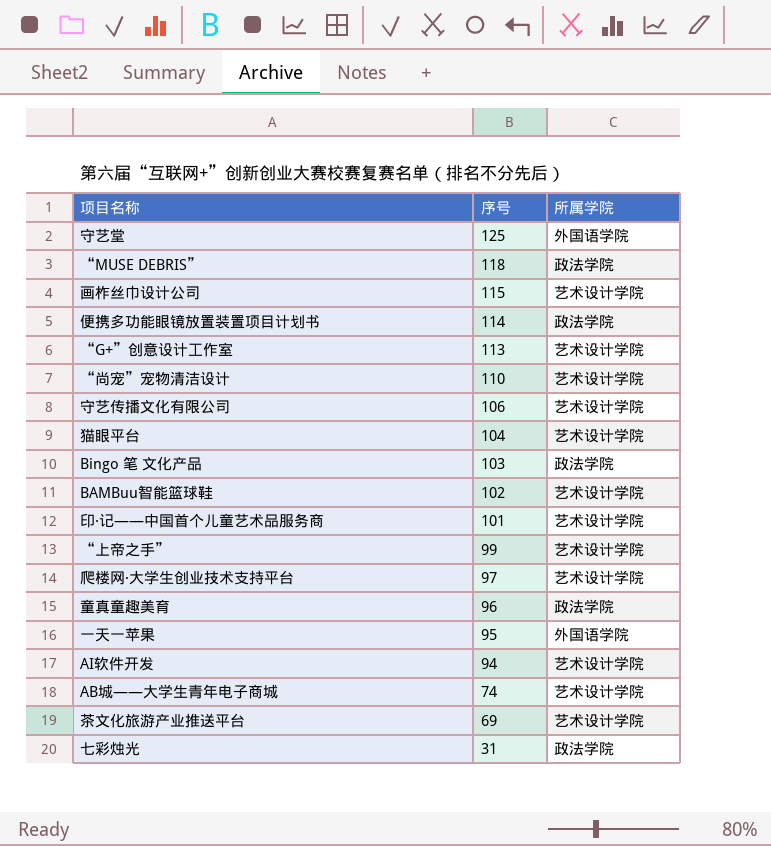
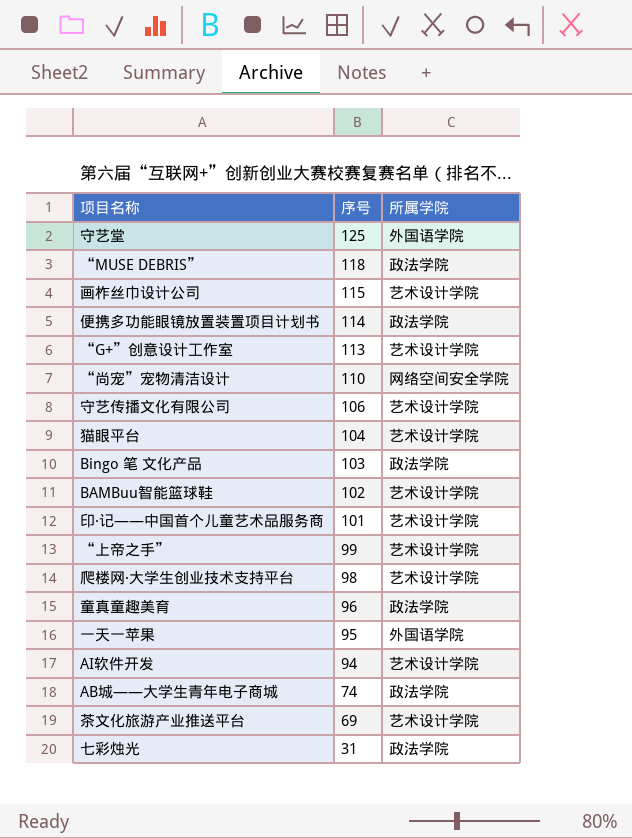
“尚宠”宠物清洁设计 | 所属学院: 艺术设计学院 -> 网络空间安全学院
爬楼网·大学生创业技术支持平台 | 序号: 97 -> 98
AB城——大学生青年电子商城 | 所属学院: 艺术设计学院 -> 政法学院

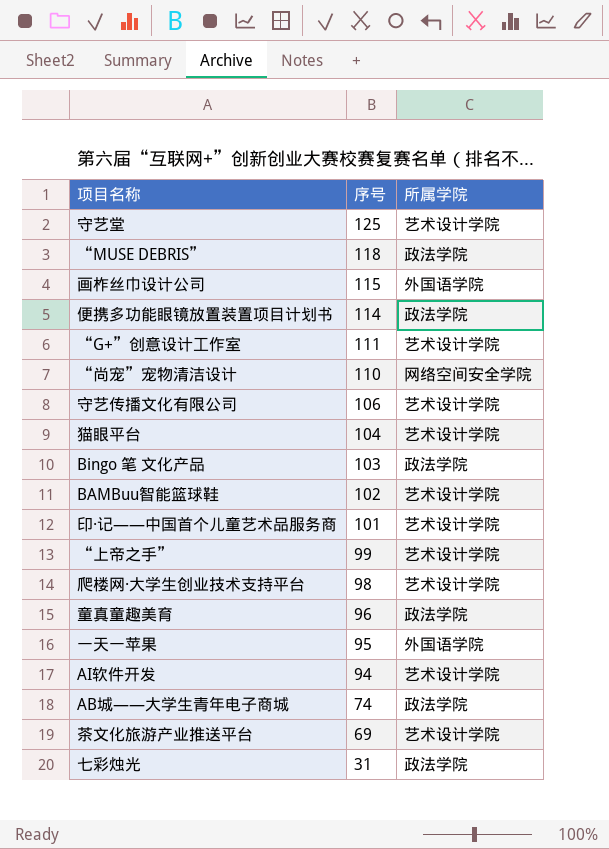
守艺堂 | 所属学院: 外国语学院 -> 艺术设计学院
画柞丝巾设计公司 | 所属学院: 艺术设计学院 -> 外国语学院
“G+”创意设计工作室 | 序号: 113 -> 111

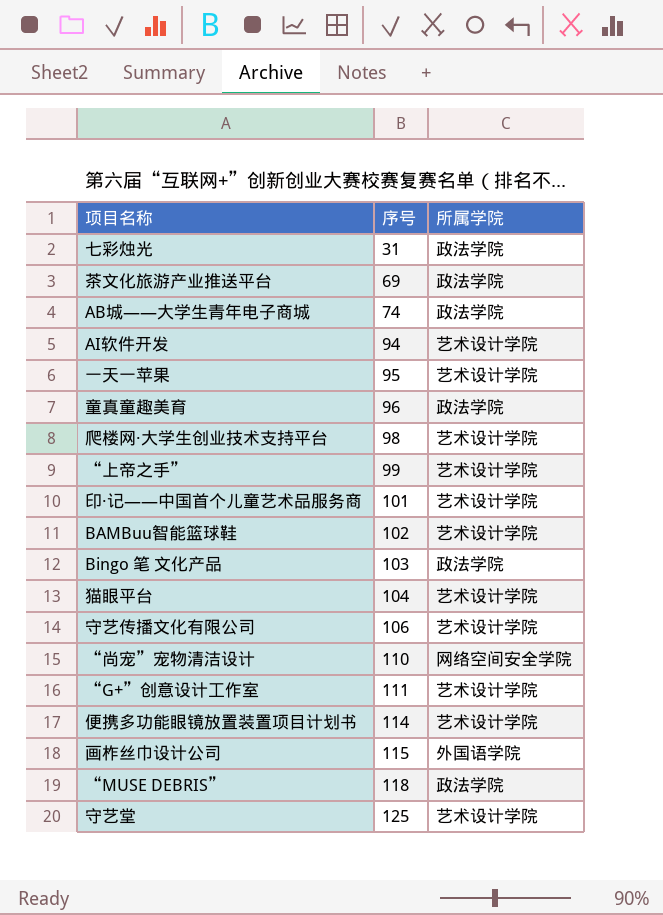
row order: 序号 descending -> 序号 ascending
茶文化旅游产业推送平台 | 所属学院: 艺术设计学院 -> 政法学院
一天一苹果 | 所属学院: 外国语学院 -> 艺术设计学院
便携多功能眼镜放置装置项目计划书 | 所属学院: 政法学院 -> 艺术设计学院

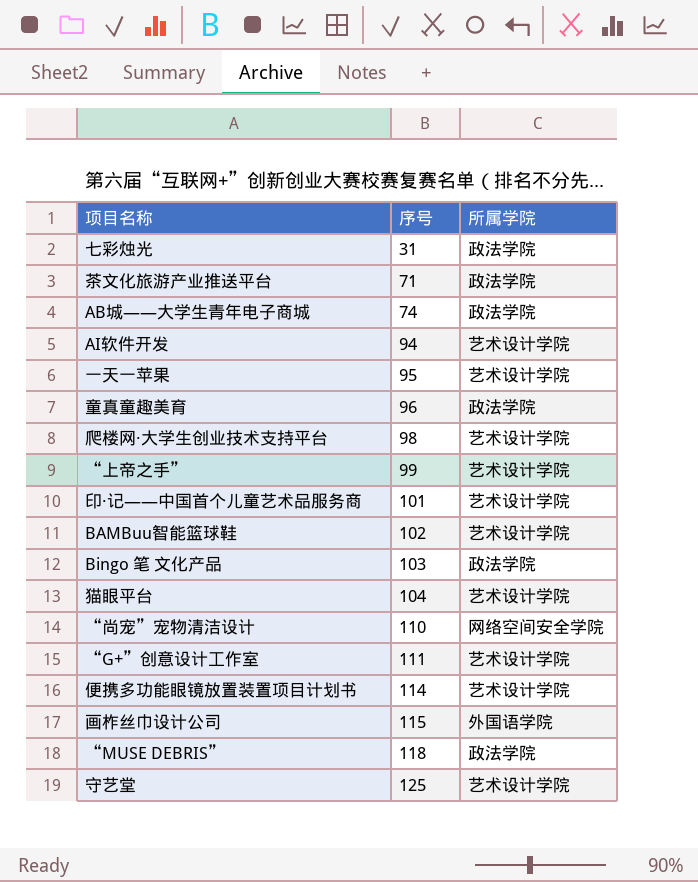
row 守艺传播文化有限公司: 106 | 艺术设计学院 -> none
茶文化旅游产业推送平台 | 序号: 69 -> 71

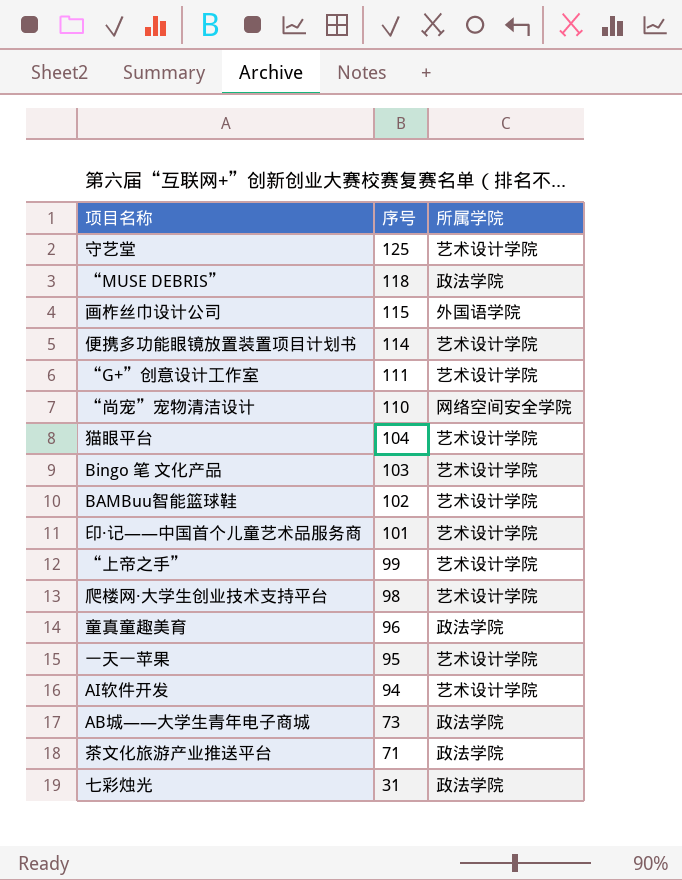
row order: 序号 ascending -> 序号 descending
Bingo 笔 文化产品 | 所属学院: 政法学院 -> 艺术设计学院
AB城——大学生青年电子商城 | 序号: 74 -> 73

